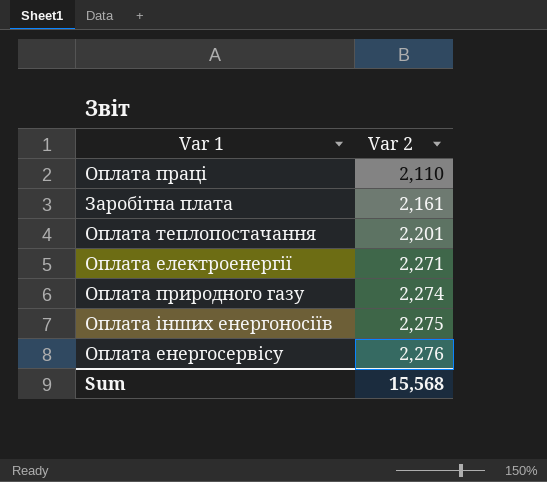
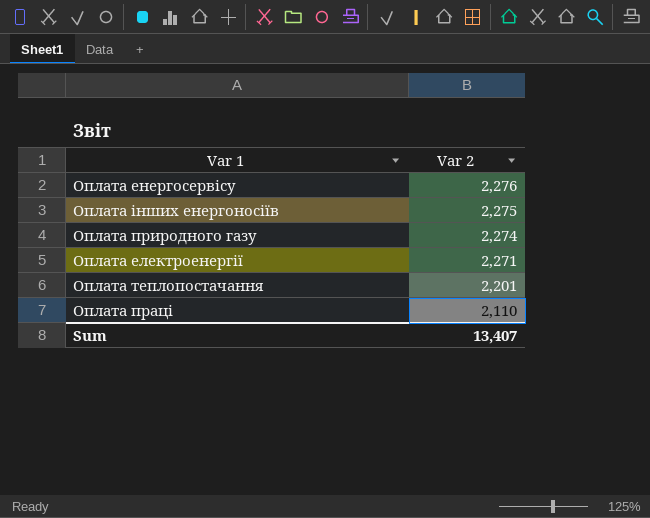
row order: Var 2 ascending -> Var 2 descending
row Заробітна плата: 2,161 -> none
Sum | Var 2: 15,568 -> 13,407

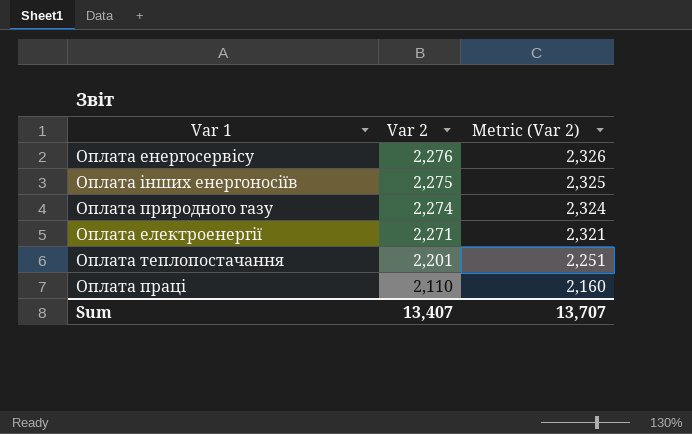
column Metric (Var 2) | formula: none -> [Var 2] + 50

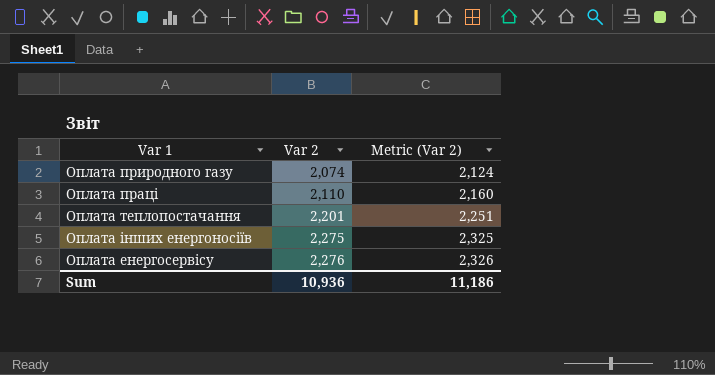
row order: Var 2 descending -> Var 2 ascending
row Оплата електроенергії: 2,271 | 2,321 -> none
Оплата природного газу | Var 2: 2,274 -> 2,074
Оплата природного газу | Metric (Var 2): 2,324 -> 2,124
Sum | Var 2: 13,407 -> 10,936
Sum | Metric (Var 2): 13,707 -> 11,186

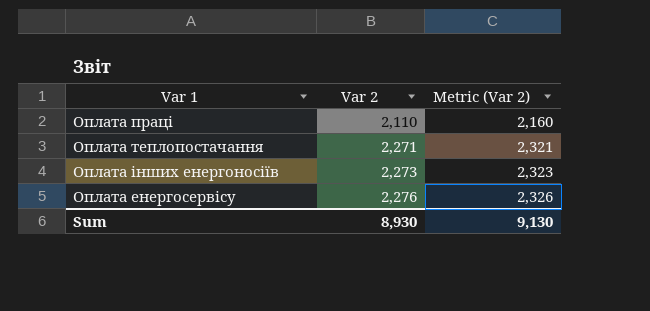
row Оплата природного газу: 2,074 | 2,124 -> none
Оплата теплопостачання | Var 2: 2,201 -> 2,271
Оплата теплопостачання | Metric (Var 2): 2,251 -> 2,321
Оплата інших енергоносіїв | Var 2: 2,275 -> 2,273
Оплата інших енергоносіїв | Metric (Var 2): 2,325 -> 2,323
Sum | Var 2: 10,936 -> 8,930
Sum | Metric (Var 2): 11,186 -> 9,130

